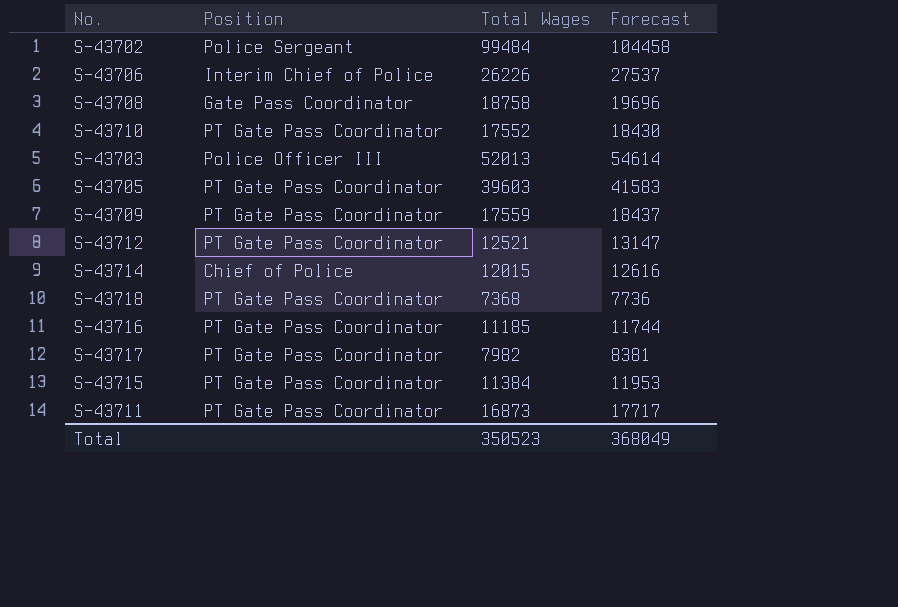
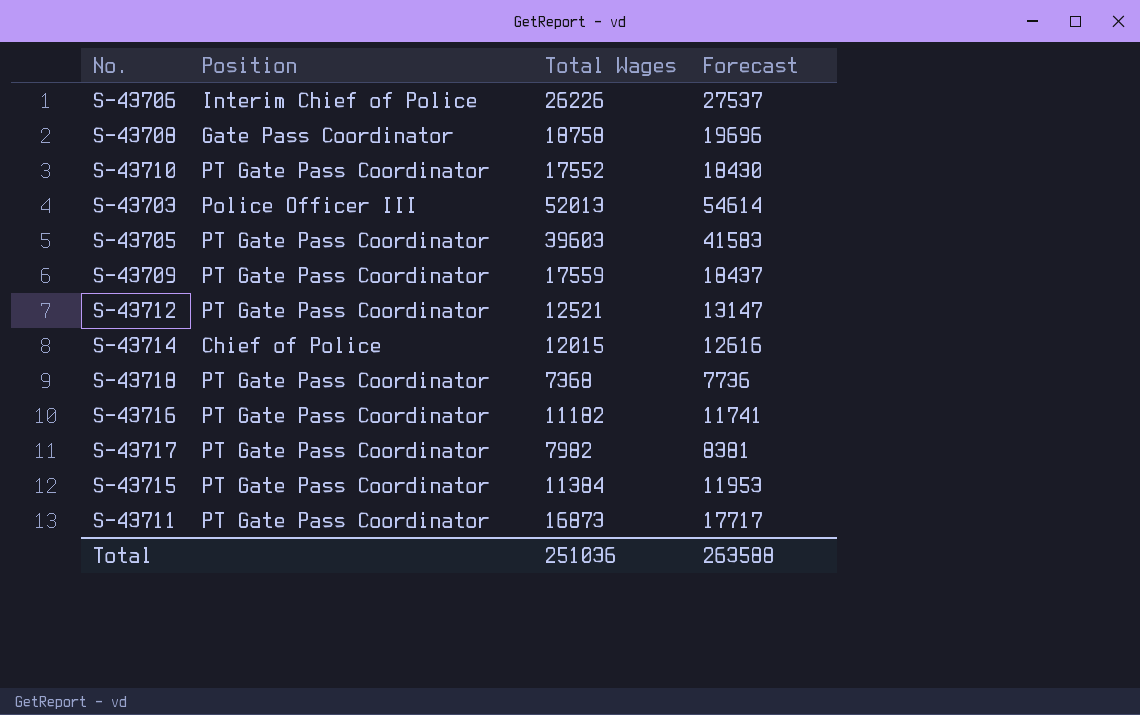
row S-43702: Police Sergeant | 99484 | 104458 -> none
S-43716 | Total Wages: 11185 -> 11182
S-43716 | Forecast: 11744 -> 11741
Total | Total Wages: 350523 -> 251036
Total | Forecast: 368049 -> 263588

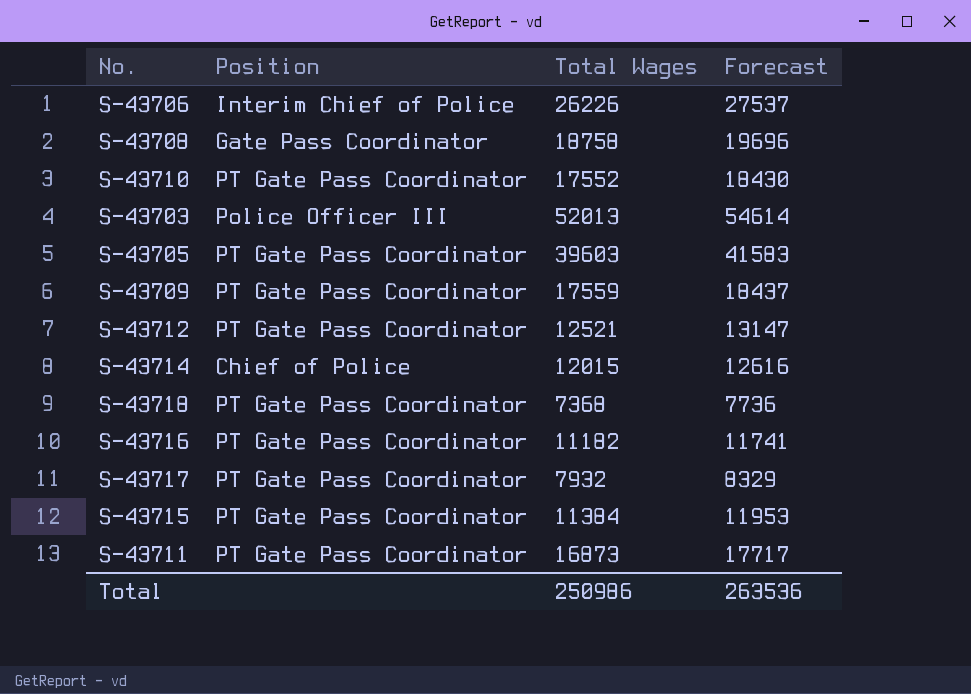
S-43717 | Total Wages: 7982 -> 7932
S-43717 | Forecast: 8381 -> 8329
Total | Total Wages: 251036 -> 250986
Total | Forecast: 263588 -> 263536

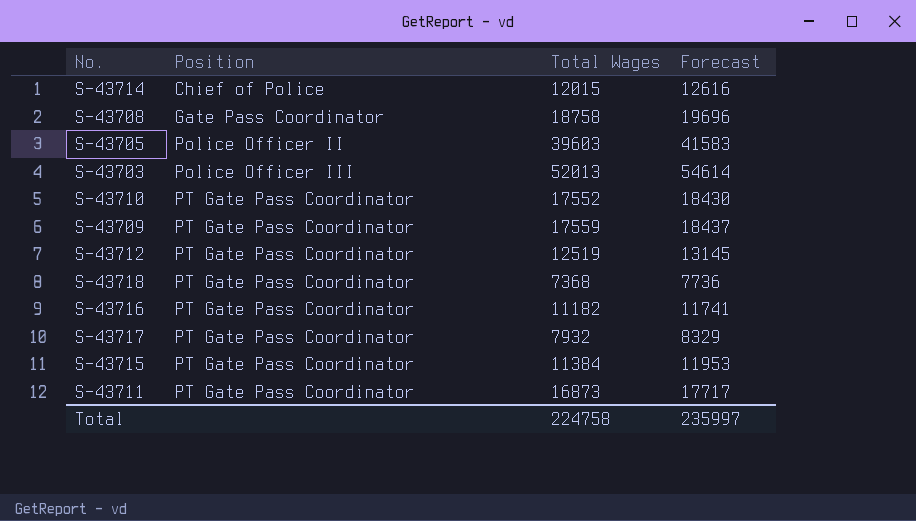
row order: none -> Position ascending
row S-43706: Interim Chief of Police | 26226 | 27537 -> none
S-43705 | Position: PT Gate Pass Coordinator -> Police Officer II
S-43712 | Total Wages: 12521 -> 12519
S-43712 | Forecast: 13147 -> 13145
Total | Total Wages: 250986 -> 224758
Total | Forecast: 263536 -> 235997

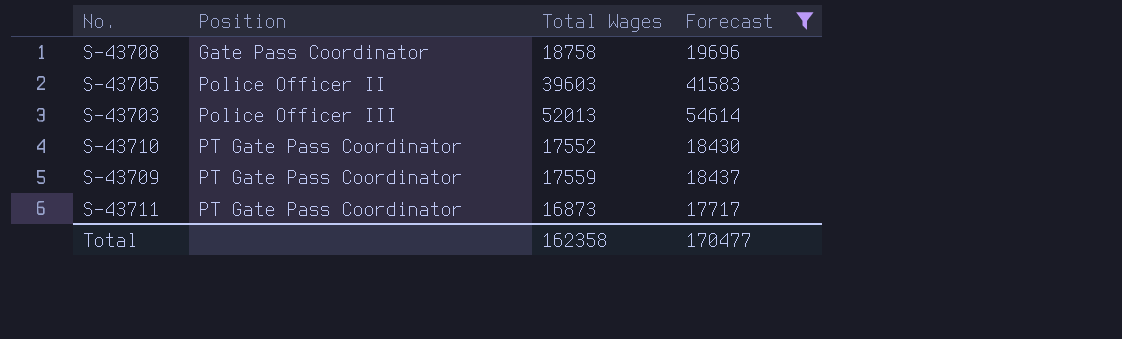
filter: none -> Forecast >= 17717
Total | Total Wages: 224758 -> 162358
Total | Forecast: 235997 -> 170477

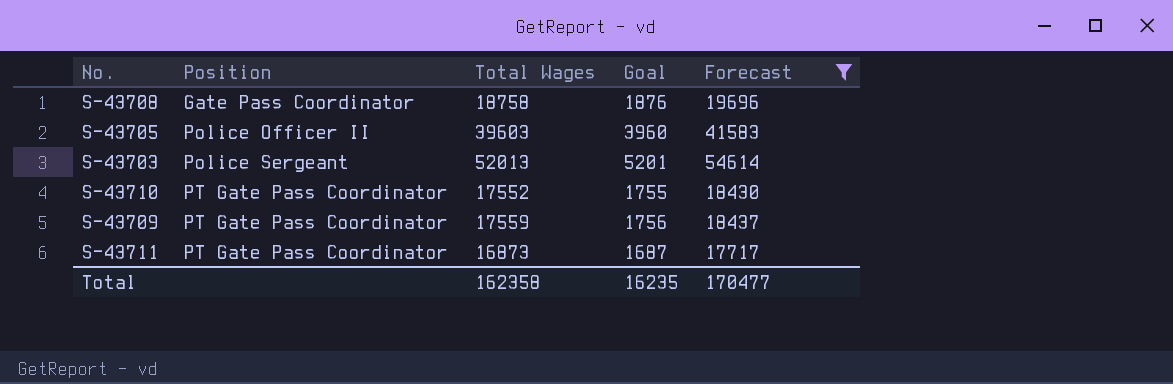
column Goal | formula: none -> [Total Wages] * 0.1
S-43703 | Position: Police Officer III -> Police Sergeant

